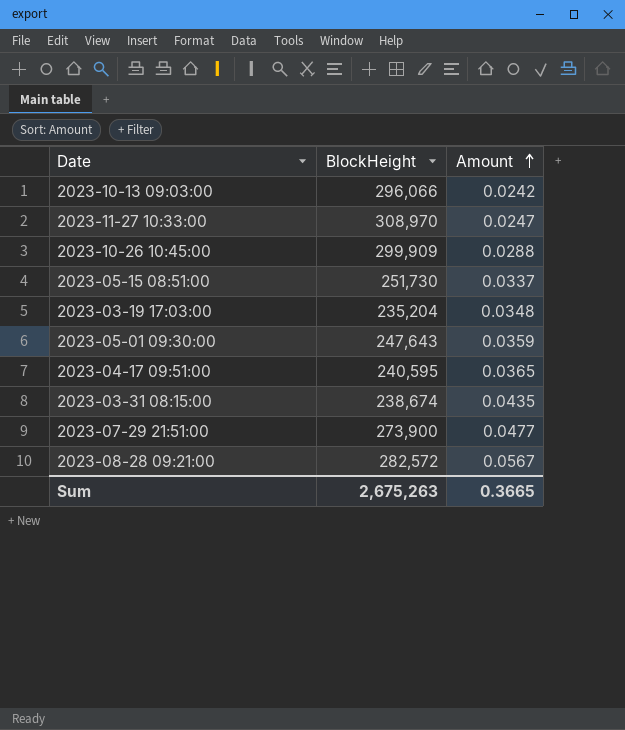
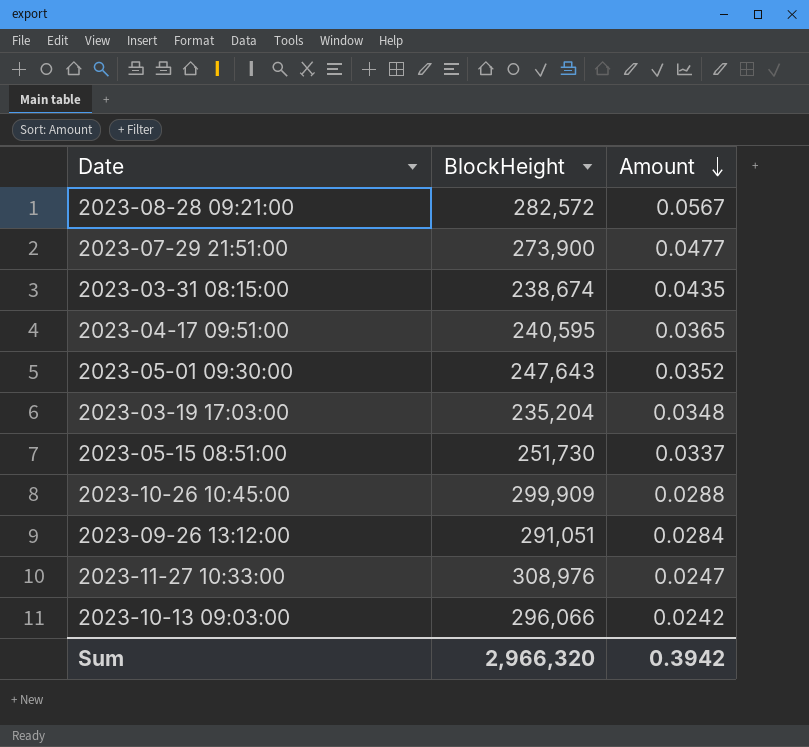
row order: Amount ascending -> Amount descending
2023-05-01 09:30:00 | Amount: 0.0359 -> 0.0352
row 2023-09-26 13:12:00: none -> 291,051 | 0.0284
2023-11-27 10:33:00 | BlockHeight: 308,970 -> 308,976
Sum | BlockHeight: 2,675,263 -> 2,966,320
Sum | Amount: 0.3665 -> 0.3942

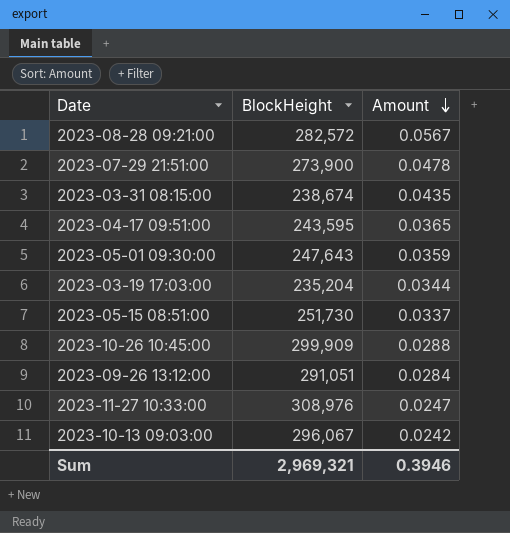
2023-07-29 21:51:00 | Amount: 0.0477 -> 0.0478
2023-04-17 09:51:00 | BlockHeight: 240,595 -> 243,595
2023-05-01 09:30:00 | Amount: 0.0352 -> 0.0359
2023-03-19 17:03:00 | Amount: 0.0348 -> 0.0344
2023-10-13 09:03:00 | BlockHeight: 296,066 -> 296,067
Sum | BlockHeight: 2,966,320 -> 2,969,321
Sum | Amount: 0.3942 -> 0.3946

